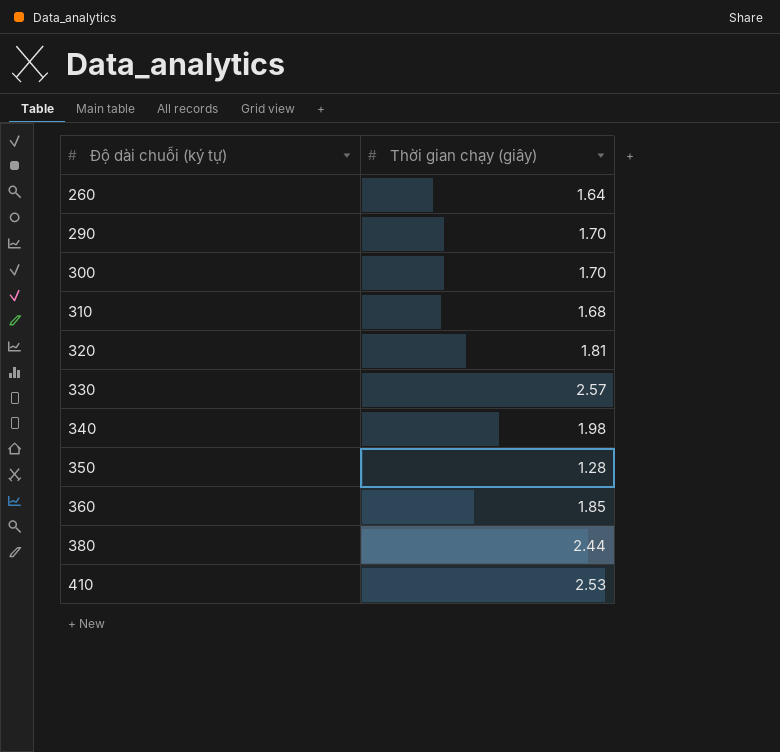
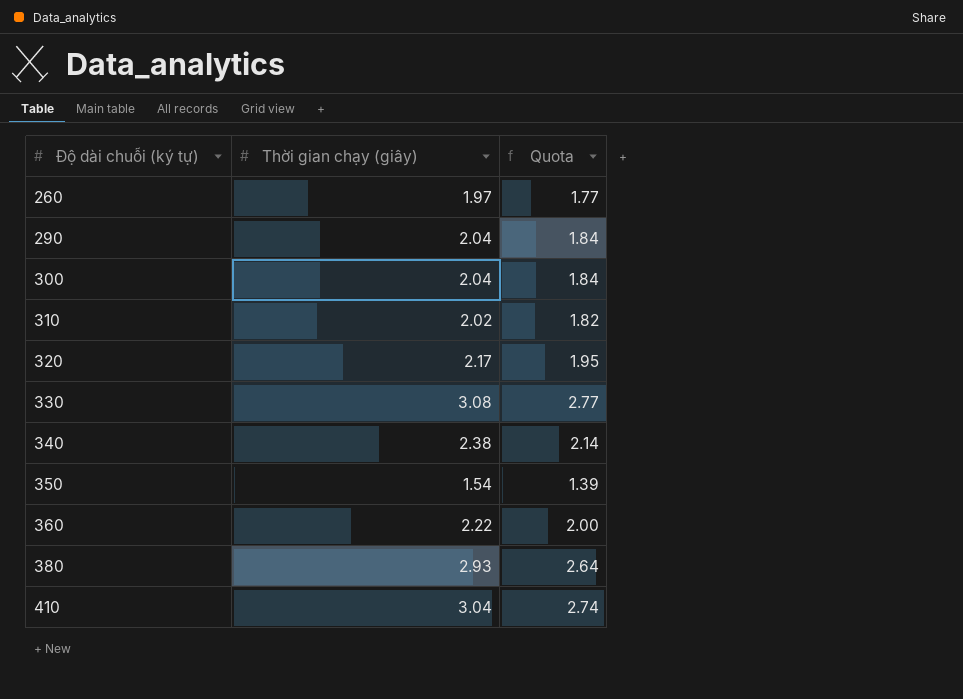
column Quota | formula: none -> [Thời gian chạy (giây)] * 0.9
260 | Thời gian chạy (giây): 1.64 -> 1.97
290 | Thời gian chạy (giây): 1.70 -> 2.04
300 | Thời gian chạy (giây): 1.70 -> 2.04
310 | Thời gian chạy (giây): 1.68 -> 2.02
320 | Thời gian chạy (giây): 1.81 -> 2.17
330 | Thời gian chạy (giây): 2.57 -> 3.08
340 | Thời gian chạy (giây): 1.98 -> 2.38
350 | Thời gian chạy (giây): 1.28 -> 1.54
360 | Thời gian chạy (giây): 1.85 -> 2.22
380 | Thời gian chạy (giây): 2.44 -> 2.93
410 | Thời gian chạy (giây): 2.53 -> 3.04

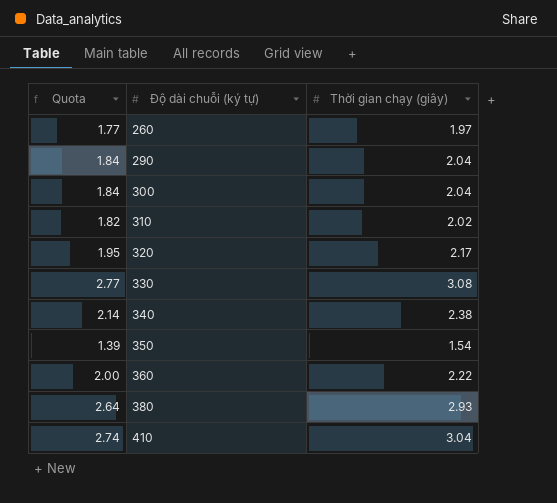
column Quota | position: 3 -> 1

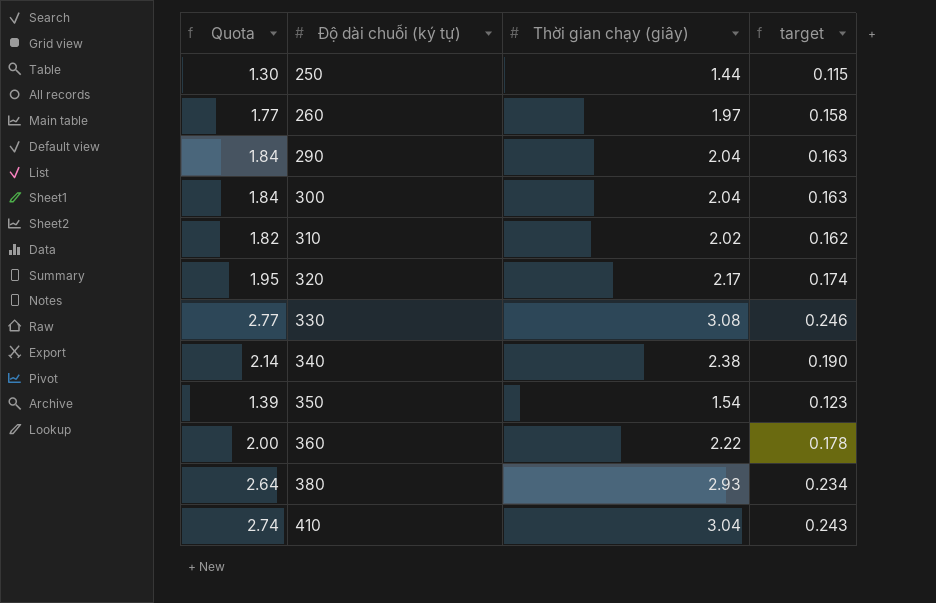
column target | formula: none -> [Thời gian chạy (giây)] * 0.08
row 250: none -> 1.30 | 1.44 | 0.115

